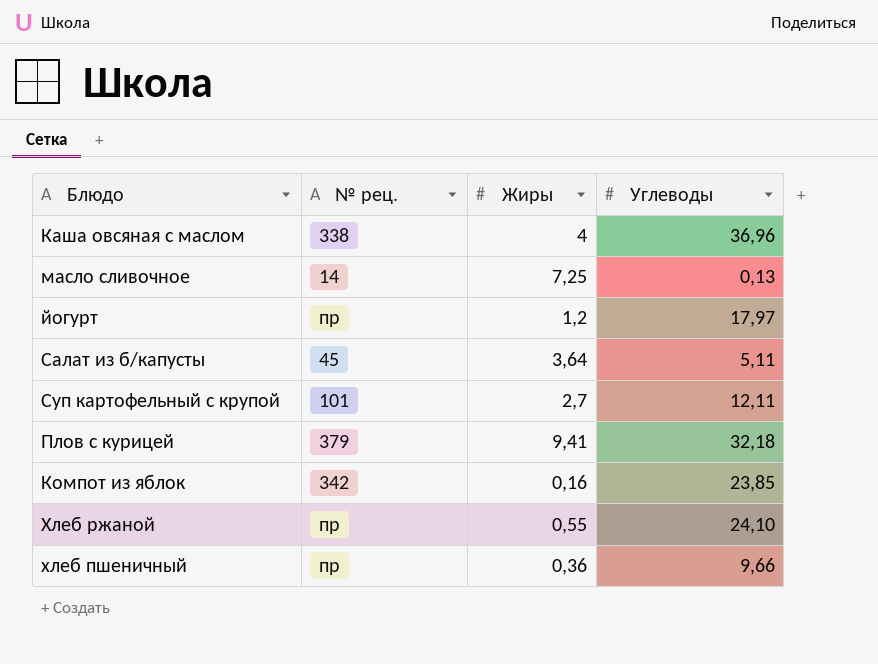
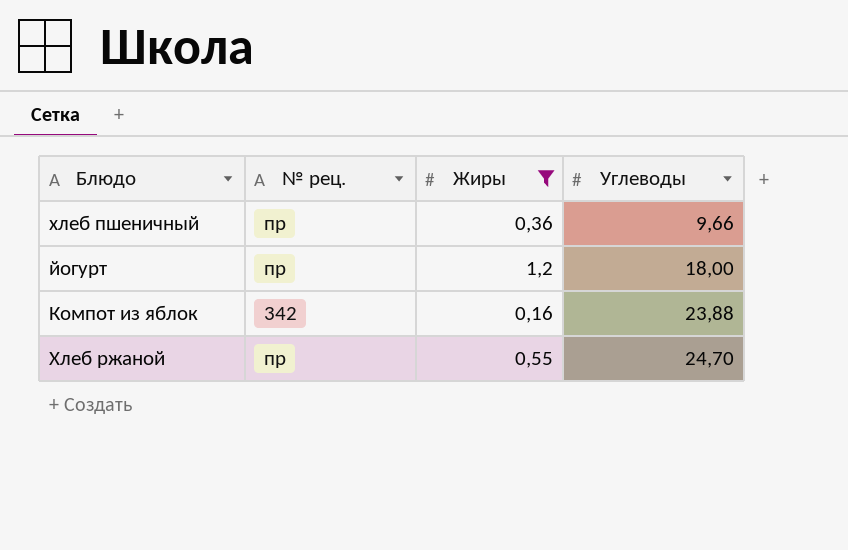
filter: none -> Жиры <= 1,2
row order: none -> Углеводы ascending
йогурт | Углеводы: 17,97 -> 18,00
Компот из яблок | Углеводы: 23,85 -> 23,88
Хлеб ржаной | Углеводы: 24,10 -> 24,70

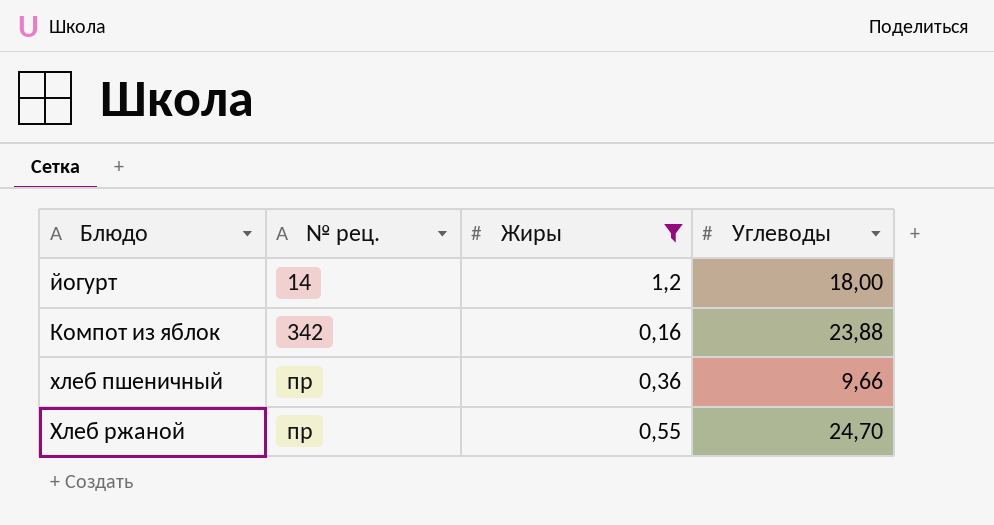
row order: Углеводы ascending -> Блюдо ascending
йогурт | № рец.: пр -> 14

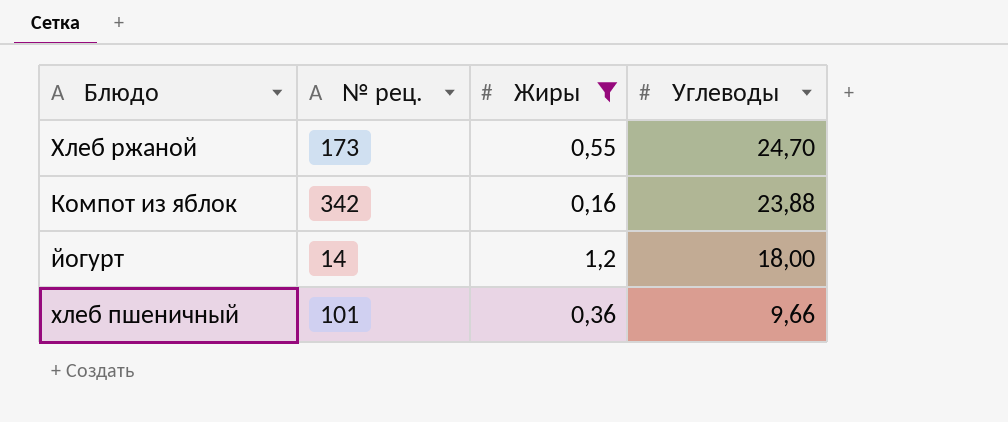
row order: Блюдо ascending -> Углеводы descending
Хлеб ржаной | № рец.: пр -> 173
хлеб пшеничный | № рец.: пр -> 101

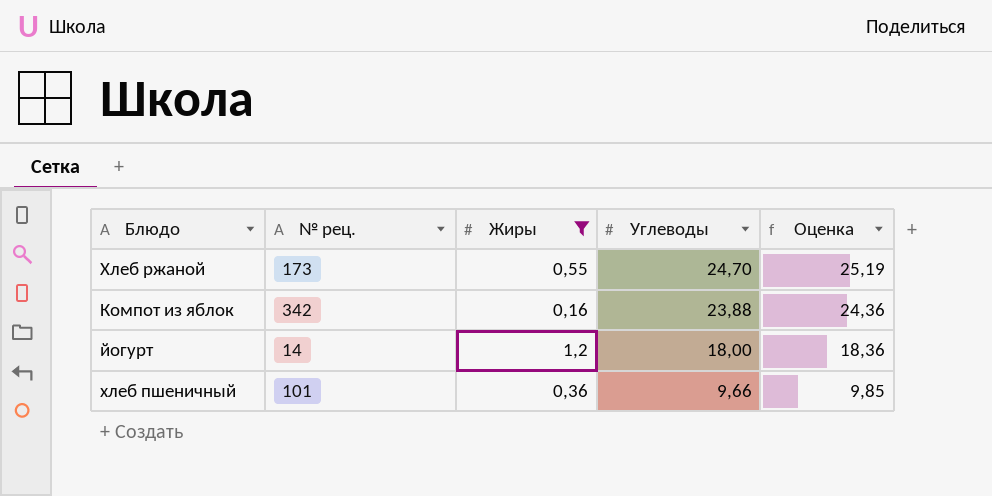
column Оценка | formula: none -> [Углеводы] * 1,02

